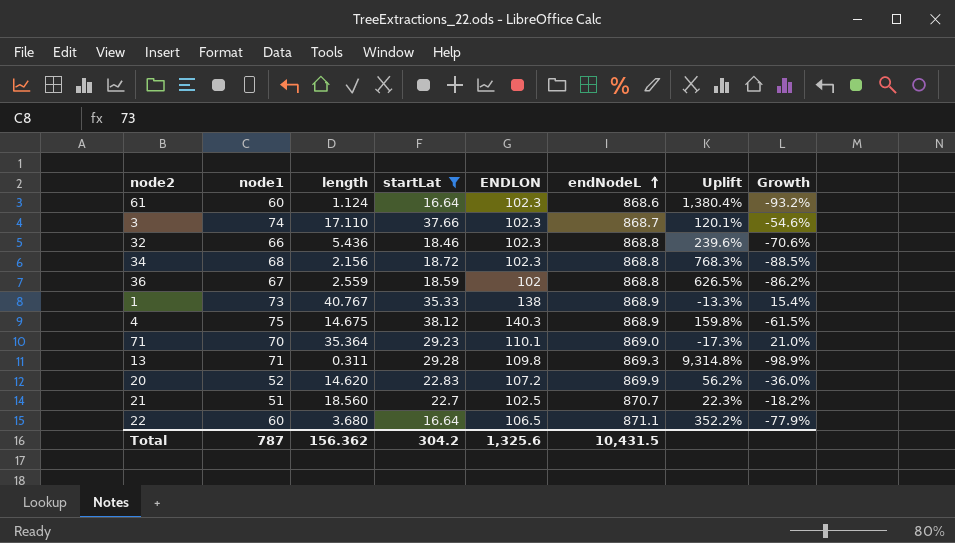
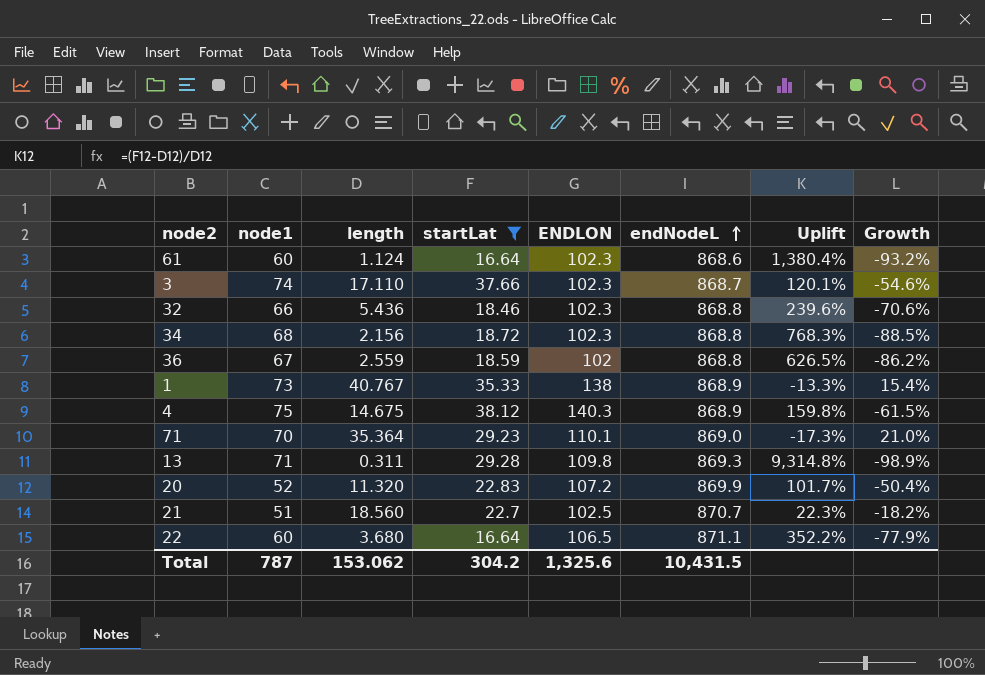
20 | length: 14.620 -> 11.320
20 | Uplift: 56.2% -> 101.7%
20 | Growth: -36.0% -> -50.4%
Total | length: 156.362 -> 153.062

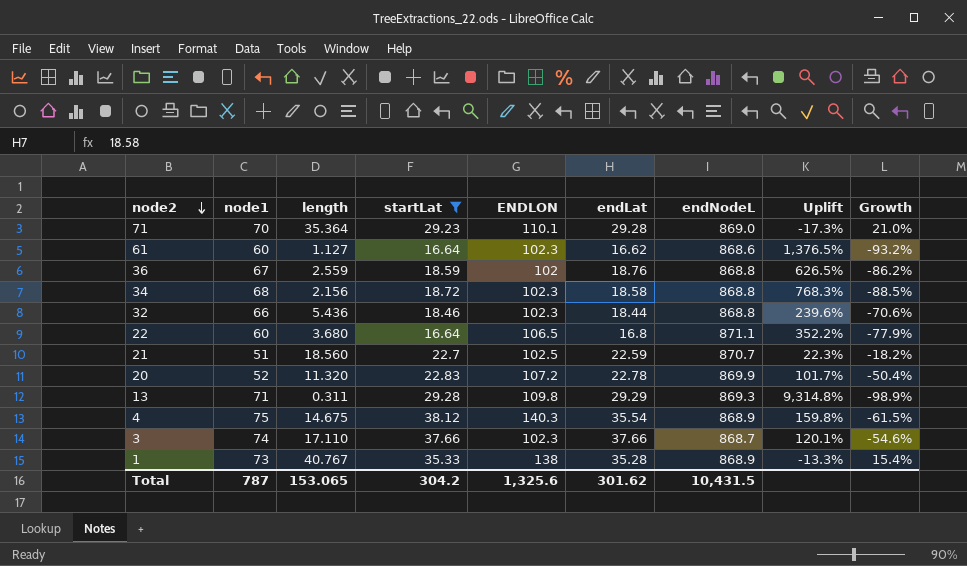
row order: endNodeL ascending -> node2 descending
column endLat | position: none -> 6
61 | length: 1.124 -> 1.127
61 | Uplift: 1,380.4% -> 1,376.5%
Total | length: 153.062 -> 153.065

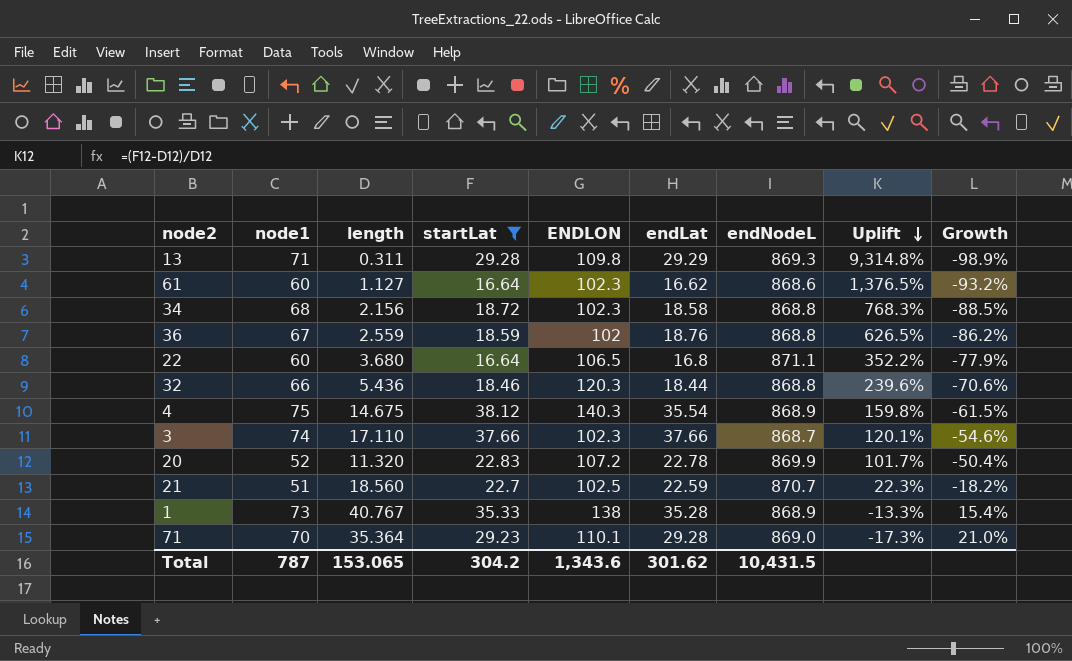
row order: node2 descending -> Uplift descending
32 | ENDLON: 102.3 -> 120.3
Total | ENDLON: 1,325.6 -> 1,343.6

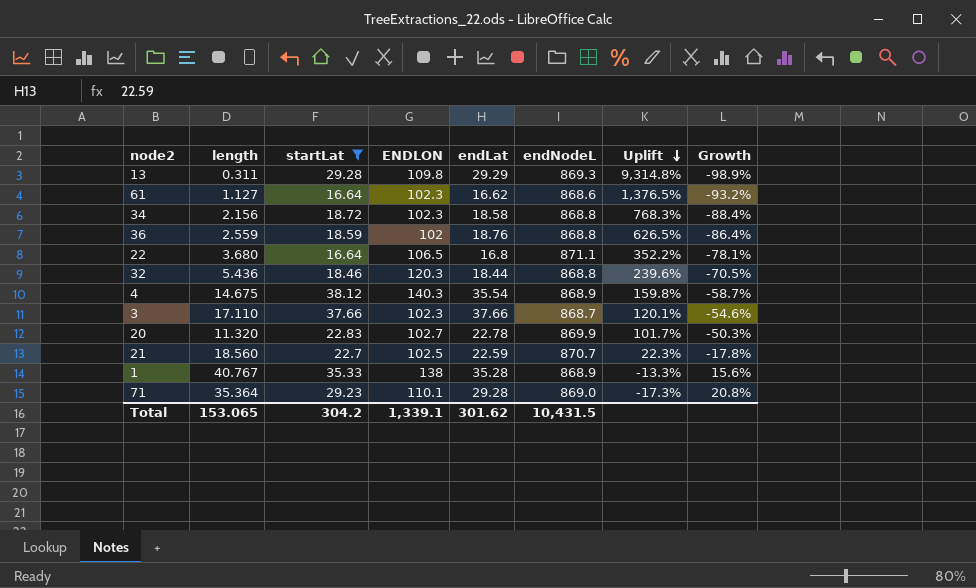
column node1 | position: 2 -> none
column Growth | formula: ([length] - [startLat]) / [startLat] -> ([length] - [endLat]) / [endLat]
20 | ENDLON: 107.2 -> 102.7
Total | ENDLON: 1,343.6 -> 1,339.1

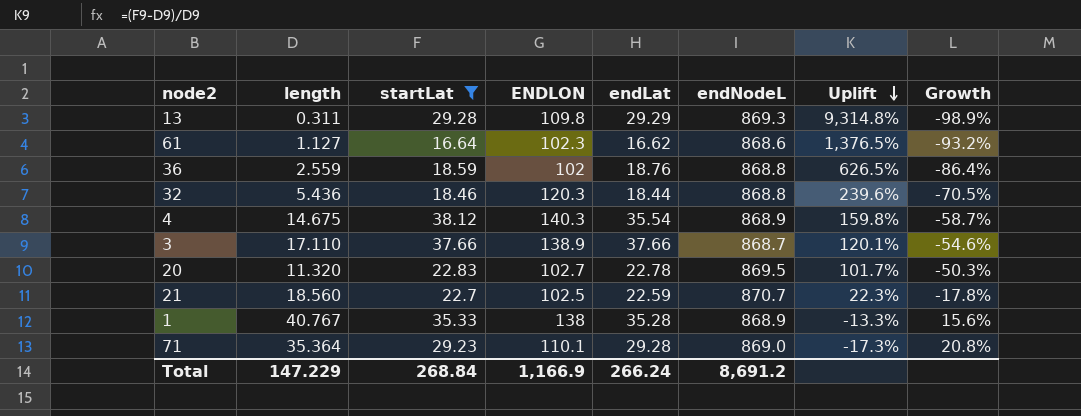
row 34: 2.156 | 18.72 | 102.3 | 18.58 | 868.8 | 768.3% | -88.4% -> none
row 22: 3.680 | 16.64 | 106.5 | 16.8 | 871.1 | 352.2% | -78.1% -> none
3 | ENDLON: 102.3 -> 138.9
20 | endNodeL: 869.9 -> 869.5
Total | length: 153.065 -> 147.229
Total | startLat: 304.2 -> 268.84
Total | ENDLON: 1,339.1 -> 1,166.9
Total | endLat: 301.62 -> 266.24
Total | endNodeL: 10,431.5 -> 8,691.2

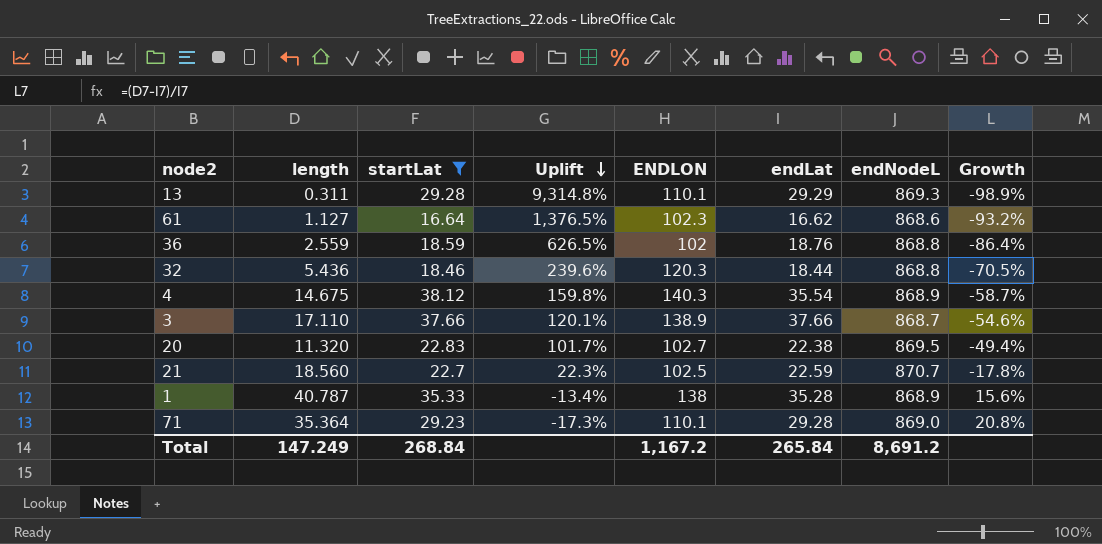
column Uplift | position: 7 -> 4
13 | ENDLON: 109.8 -> 110.1
20 | endLat: 22.78 -> 22.38
20 | Growth: -50.3% -> -49.4%
1 | length: 40.767 -> 40.787
1 | Uplift: -13.3% -> -13.4%
Total | length: 147.229 -> 147.249
Total | ENDLON: 1,166.9 -> 1,167.2
Total | endLat: 266.24 -> 265.84

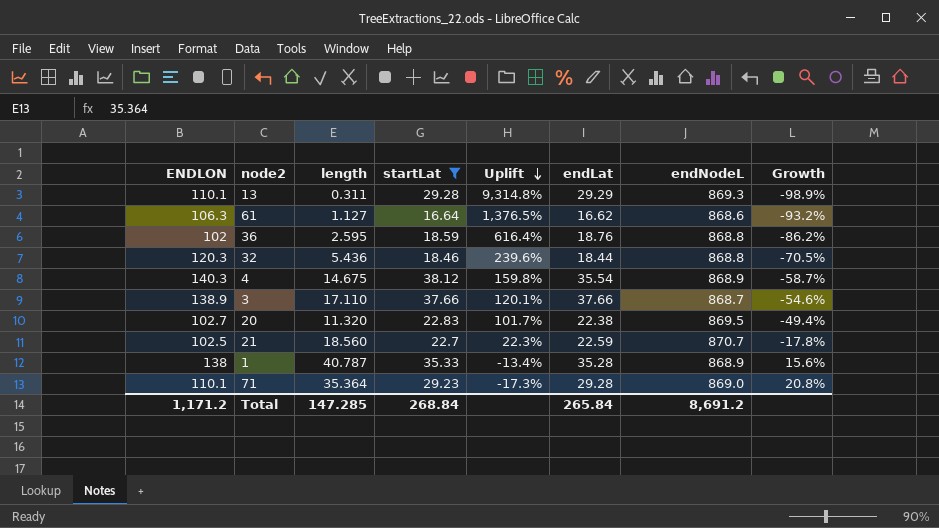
column ENDLON | position: 5 -> 1
61 | ENDLON: 102.3 -> 106.3
36 | length: 2.559 -> 2.595
36 | Uplift: 626.5% -> 616.4%
36 | Growth: -86.4% -> -86.2%
Total | ENDLON: 1,167.2 -> 1,171.2
Total | length: 147.249 -> 147.285

